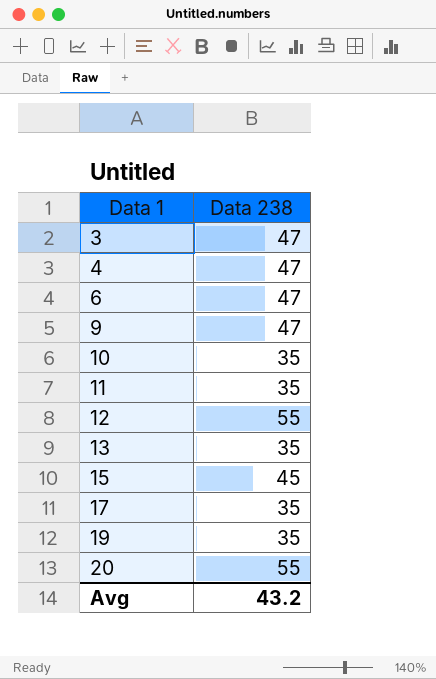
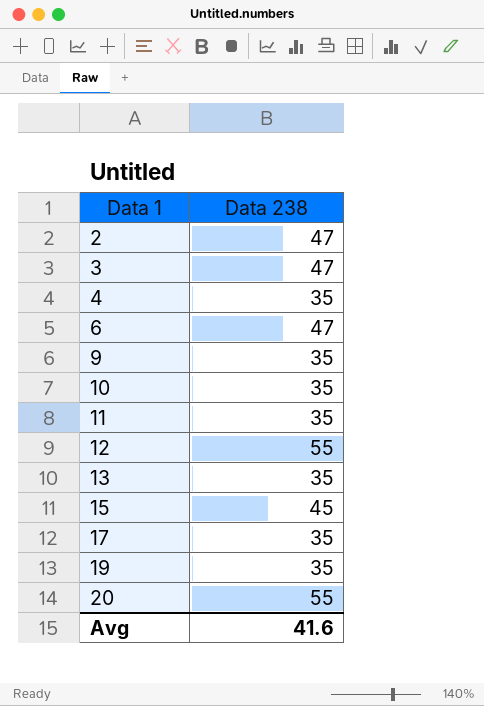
row 2: none -> 47
4 | Data 238: 47 -> 35
9 | Data 238: 47 -> 35
Avg | Data 238: 43.2 -> 41.6

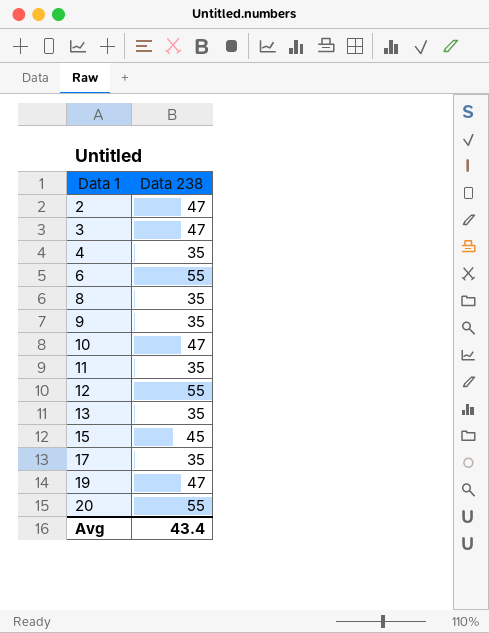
6 | Data 238: 47 -> 55
row 8: none -> 35
10 | Data 238: 35 -> 47
19 | Data 238: 35 -> 47
Avg | Data 238: 41.6 -> 43.4

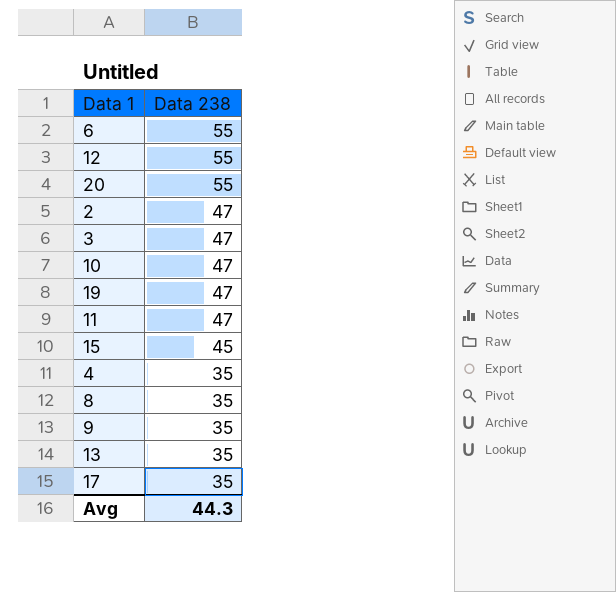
row order: Data 1 ascending -> Data 238 descending
11 | Data 238: 35 -> 47
Avg | Data 238: 43.4 -> 44.3

